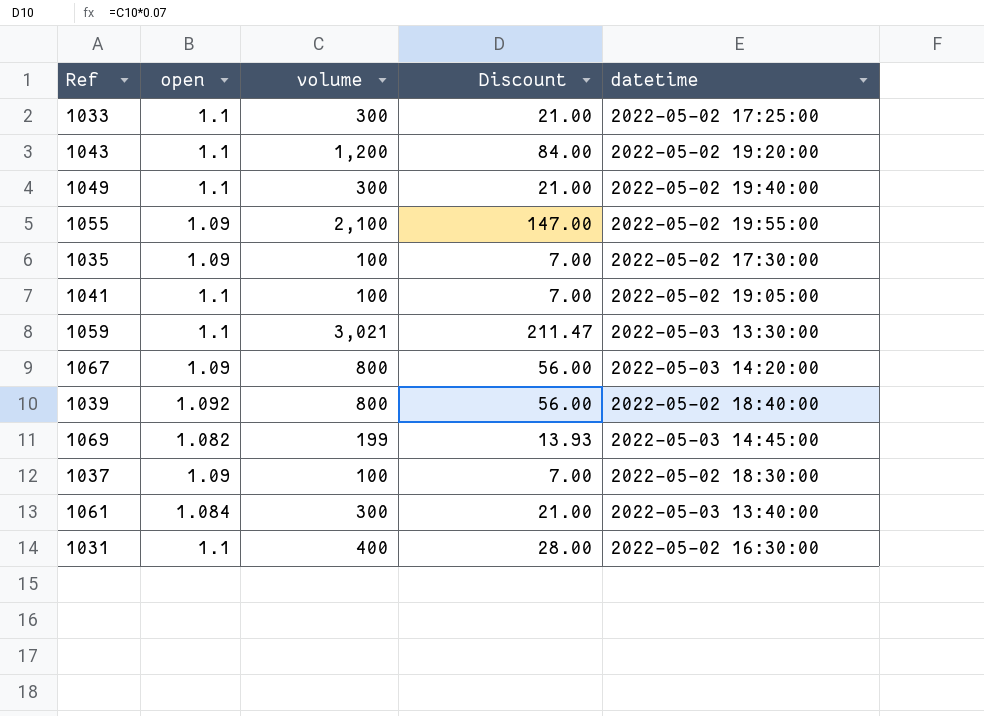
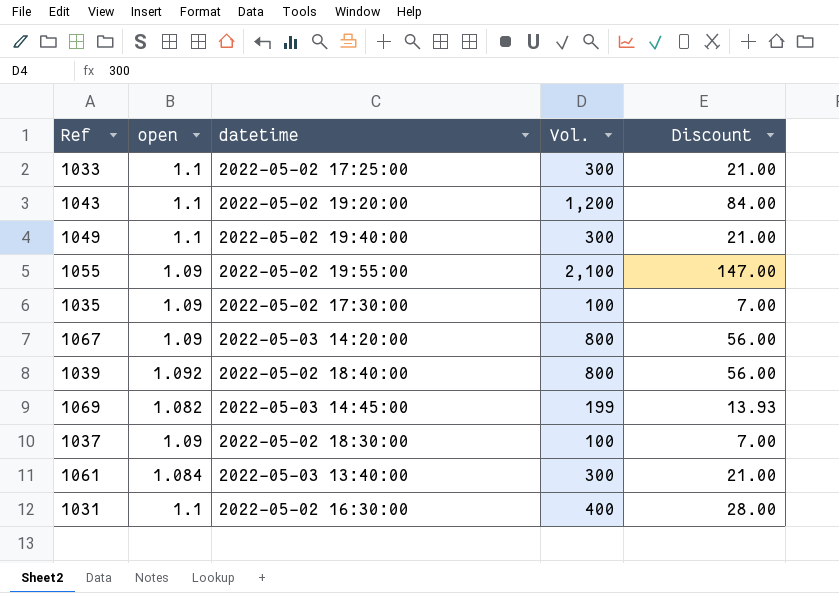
column datetime | position: 5 -> 3
column name: volume -> Vol.
row 1041: 1.1 | 100 | 7.00 | 2022-05-02 19:05:00 -> none
row 1059: 1.1 | 3,021 | 211.47 | 2022-05-03 13:30:00 -> none

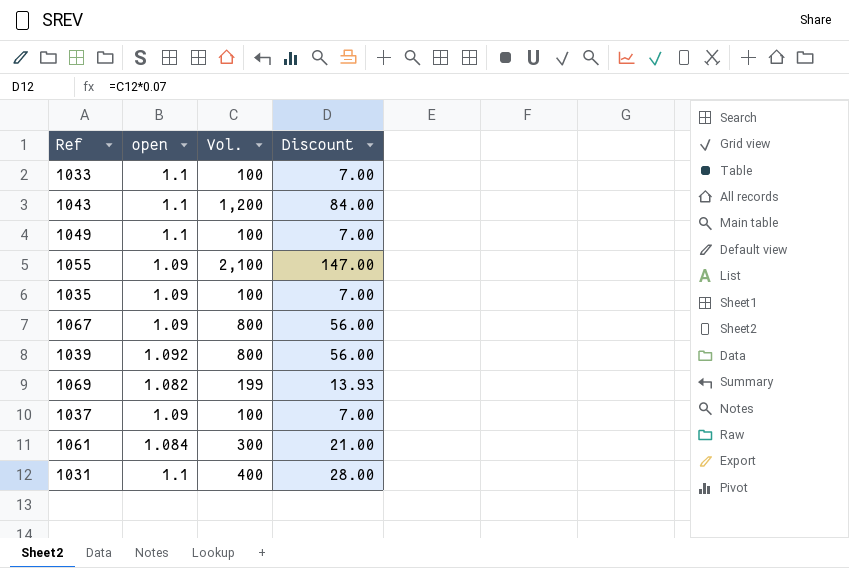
column datetime | position: 3 -> none
1033 | Vol.: 300 -> 100
1033 | Discount: 21.00 -> 7.00
1049 | Vol.: 300 -> 100
1049 | Discount: 21.00 -> 7.00

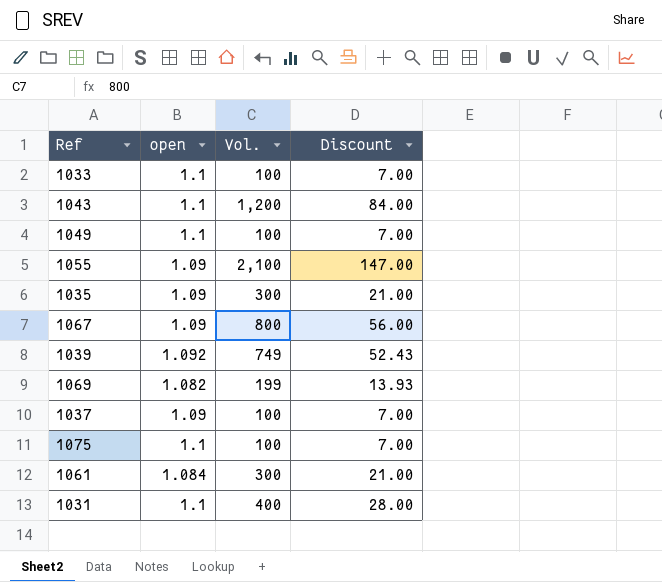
1035 | Vol.: 100 -> 300
1035 | Discount: 7.00 -> 21.00
1039 | Vol.: 800 -> 749
1039 | Discount: 56.00 -> 52.43
row 1075: none -> 1.1 | 100 | 7.00

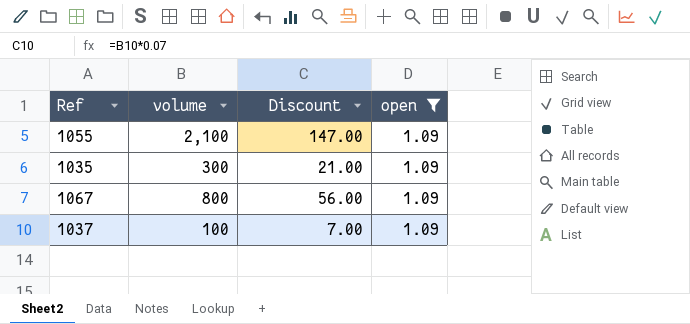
filter: none -> open = 1.09
column name: Vol. -> volume
column open | position: 2 -> 4

